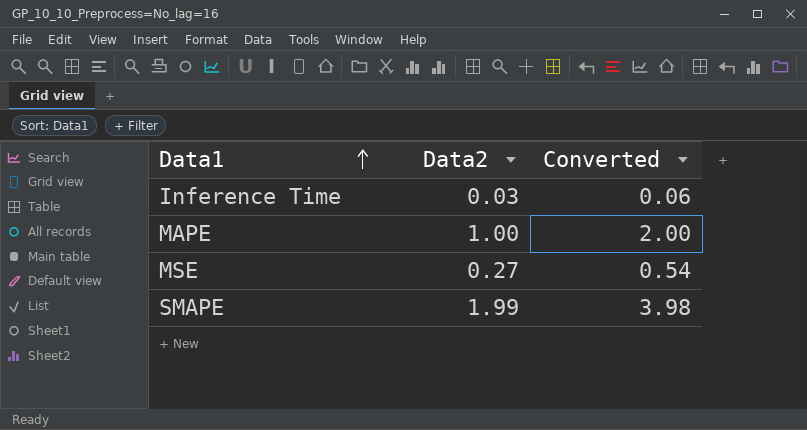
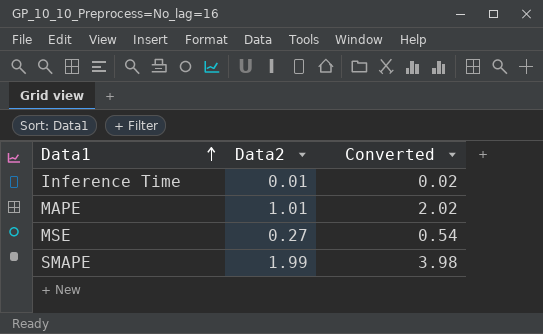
Inference Time | Data2: 0.03 -> 0.01
Inference Time | Converted: 0.06 -> 0.02
MAPE | Data2: 1.00 -> 1.01
MAPE | Converted: 2.00 -> 2.02

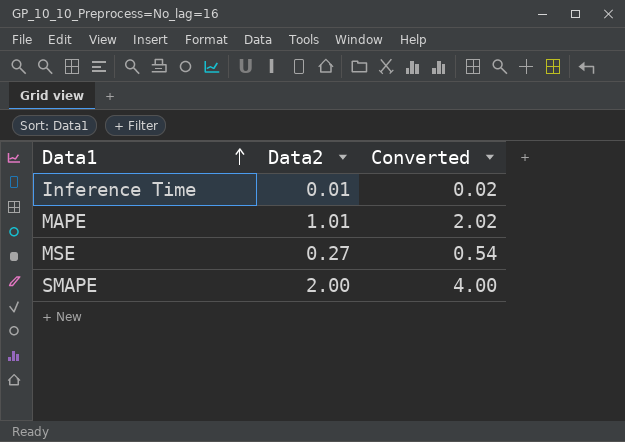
SMAPE | Data2: 1.99 -> 2.00
SMAPE | Converted: 3.98 -> 4.00

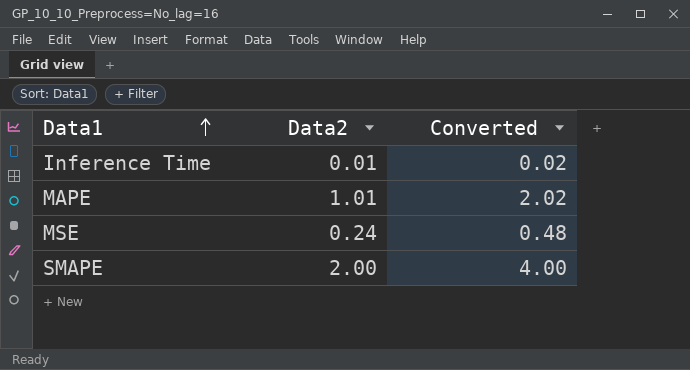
MSE | Data2: 0.27 -> 0.24
MSE | Converted: 0.54 -> 0.48

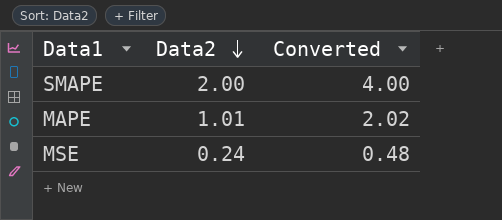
row order: Data1 ascending -> Data2 descending
row Inference Time: 0.01 | 0.02 -> none

